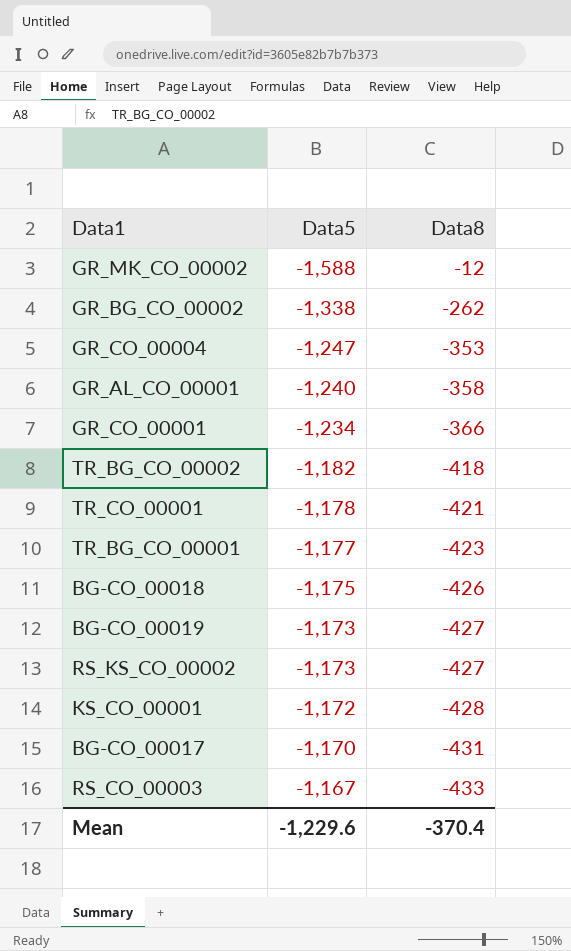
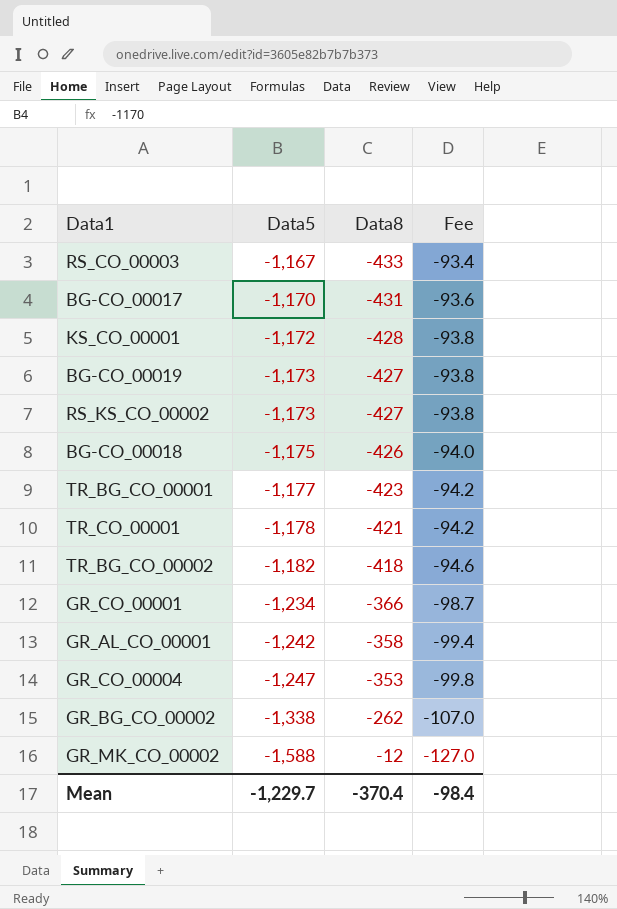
row order: Data5 ascending -> Data5 descending
column Fee | formula: none -> [Data5] * 0.08
GR_AL_CO_00001 | Data5: -1,240 -> -1,242
Mean | Data5: -1,229.6 -> -1,229.7

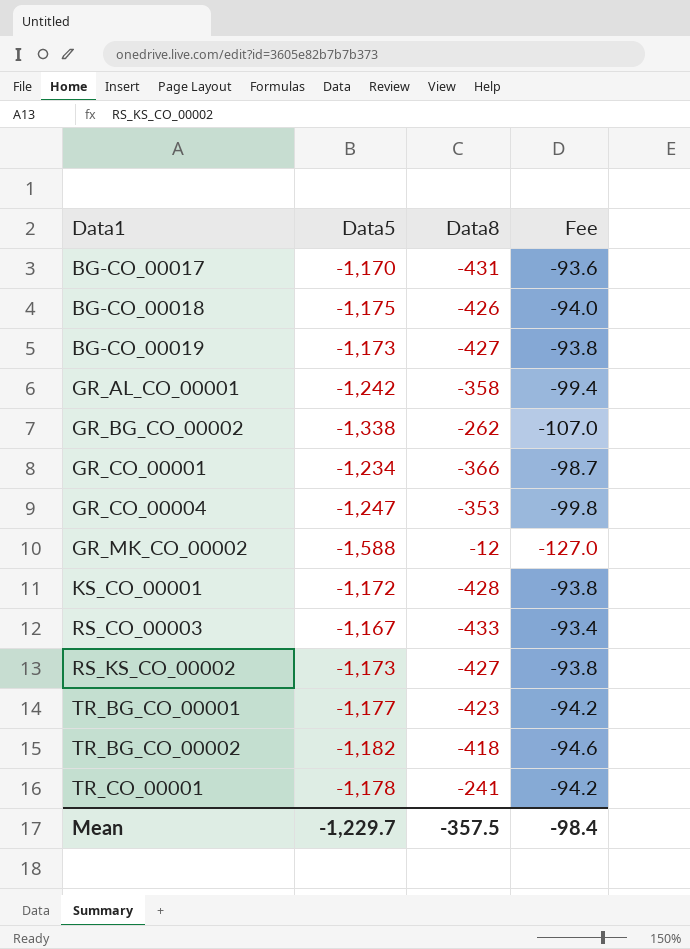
row order: Data5 descending -> Data1 ascending
TR_CO_00001 | Data8: -421 -> -241
Mean | Data8: -370.4 -> -357.5

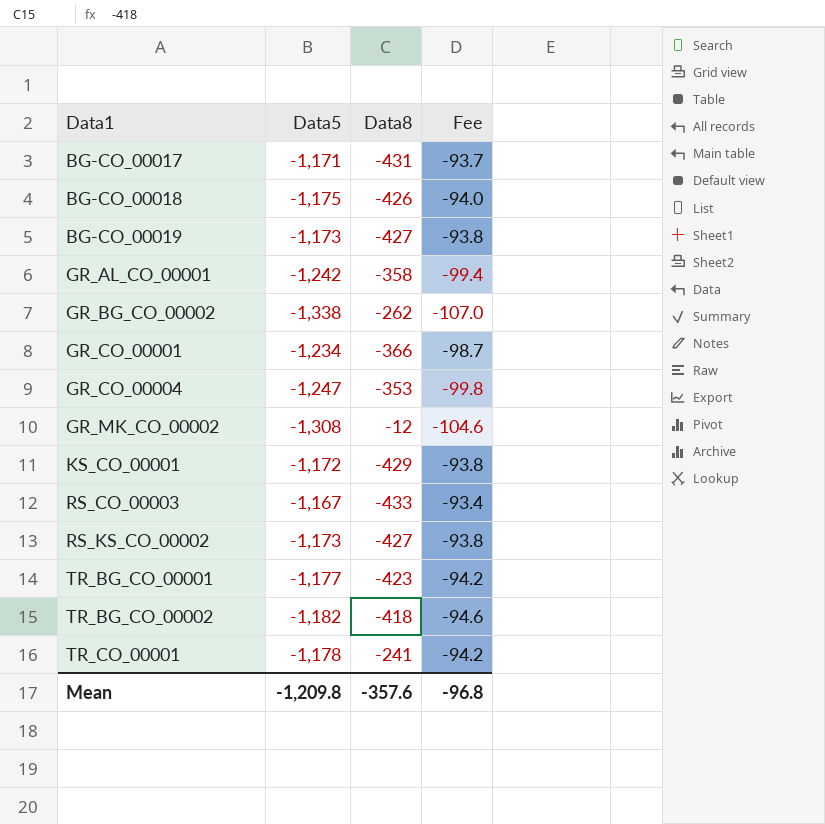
BG-CO_00017 | Data5: -1,170 -> -1,171
BG-CO_00017 | Fee: -93.6 -> -93.7
GR_MK_CO_00002 | Data5: -1,588 -> -1,308
GR_MK_CO_00002 | Fee: -127.0 -> -104.6
KS_CO_00001 | Data8: -428 -> -429
Mean | Data5: -1,229.7 -> -1,209.8
Mean | Data8: -357.5 -> -357.6
Mean | Fee: -98.4 -> -96.8

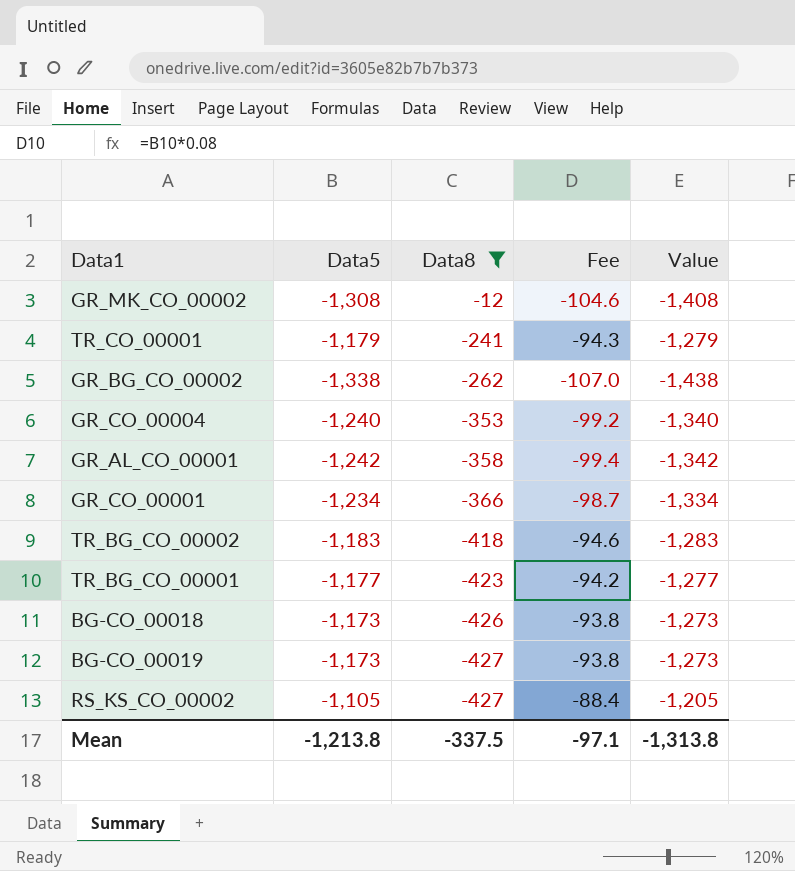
filter: none -> Data8 >= -427
row order: Data1 ascending -> Data8 descending
column Value | formula: none -> [Data5] - 100
TR_CO_00001 | Data5: -1,178 -> -1,179
TR_CO_00001 | Fee: -94.2 -> -94.3
GR_CO_00004 | Data5: -1,247 -> -1,240
GR_CO_00004 | Fee: -99.8 -> -99.2
TR_BG_CO_00002 | Data5: -1,182 -> -1,183
BG-CO_00018 | Data5: -1,175 -> -1,173
BG-CO_00018 | Fee: -94.0 -> -93.8
RS_KS_CO_00002 | Data5: -1,173 -> -1,105
RS_KS_CO_00002 | Fee: -93.8 -> -88.4
Mean | Data5: -1,209.8 -> -1,213.8
Mean | Data8: -357.6 -> -337.5
Mean | Fee: -96.8 -> -97.1

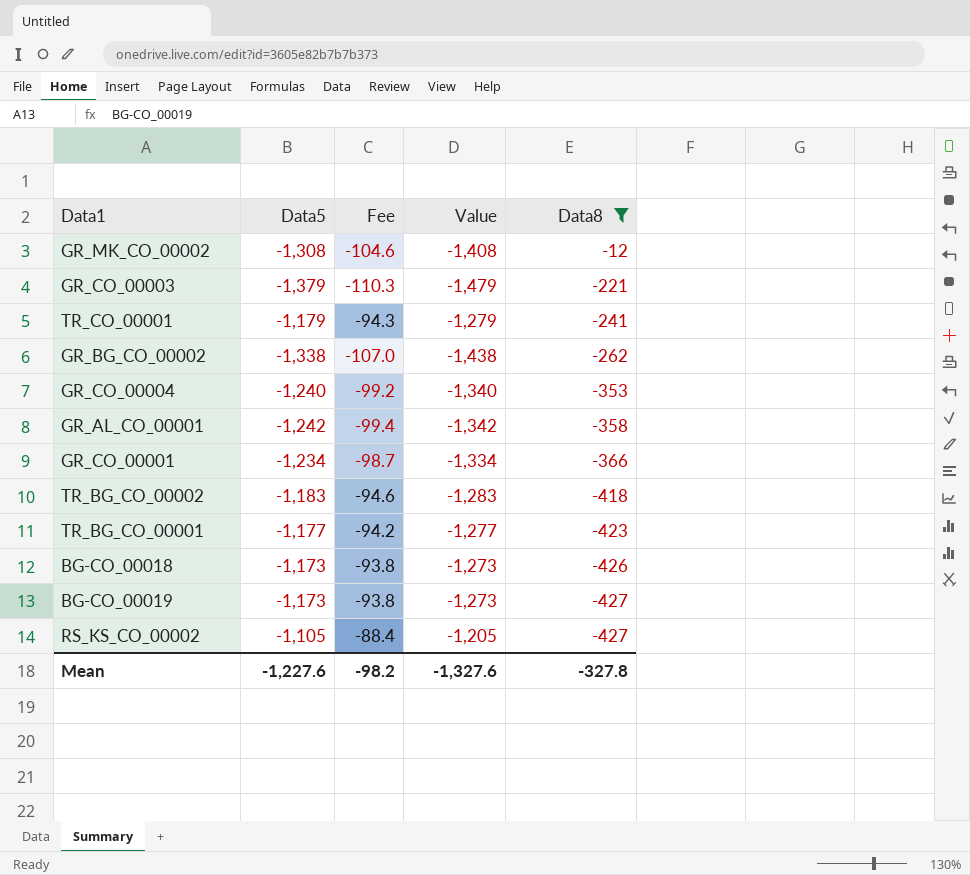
column Data8 | position: 3 -> 5
row GR_CO_00003: none -> -1,379 | -110.3 | -1,479 | -221
Mean | Data5: -1,213.8 -> -1,227.6
Mean | Fee: -97.1 -> -98.2
Mean | Value: -1,313.8 -> -1,327.6
Mean | Data8: -337.5 -> -327.8

